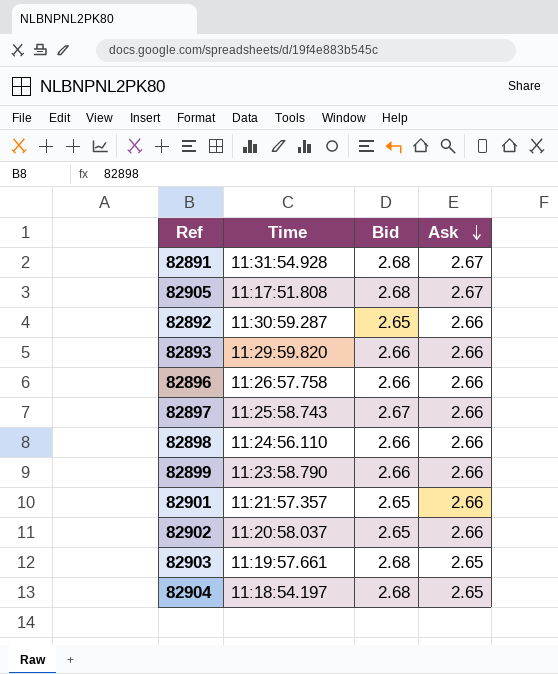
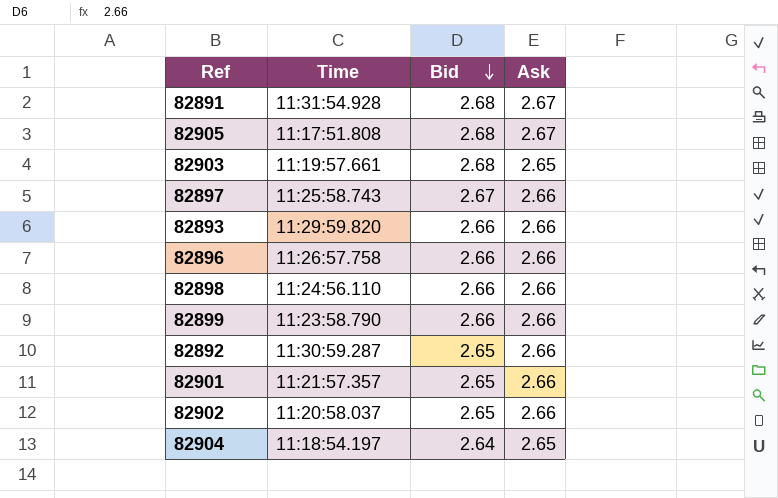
row order: Ask descending -> Bid descending
82904 | Bid: 2.68 -> 2.64

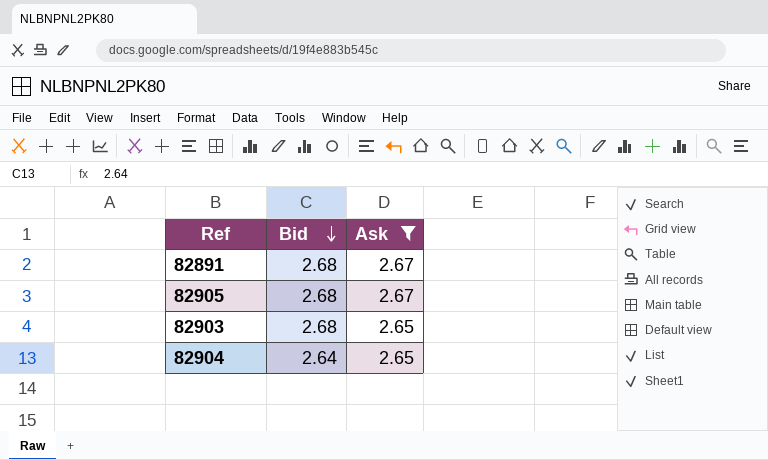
filter: none -> Ask != 2.66
column Time | position: 2 -> none

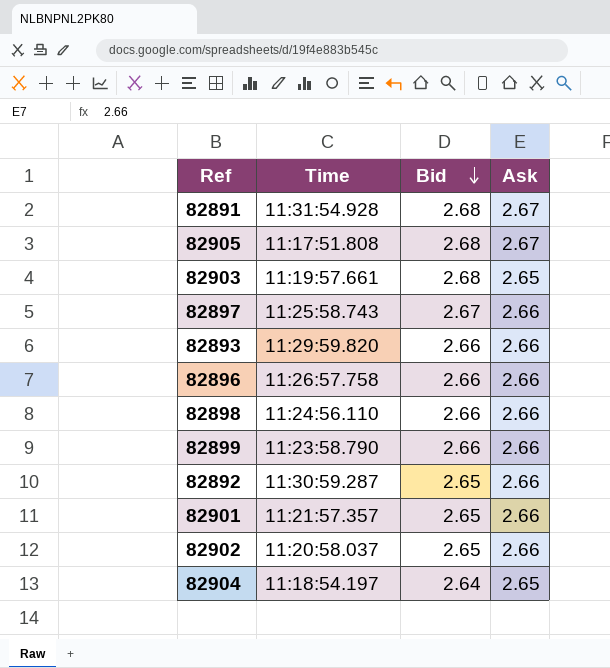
filter: Ask != 2.66 -> none
column Time | position: none -> 2

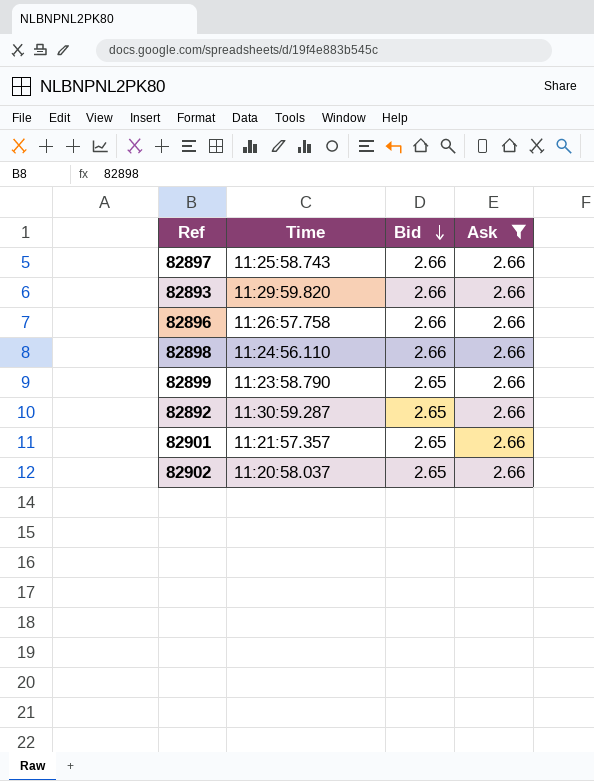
filter: none -> Ask = 2.66
82897 | Bid: 2.67 -> 2.66
82899 | Bid: 2.66 -> 2.65

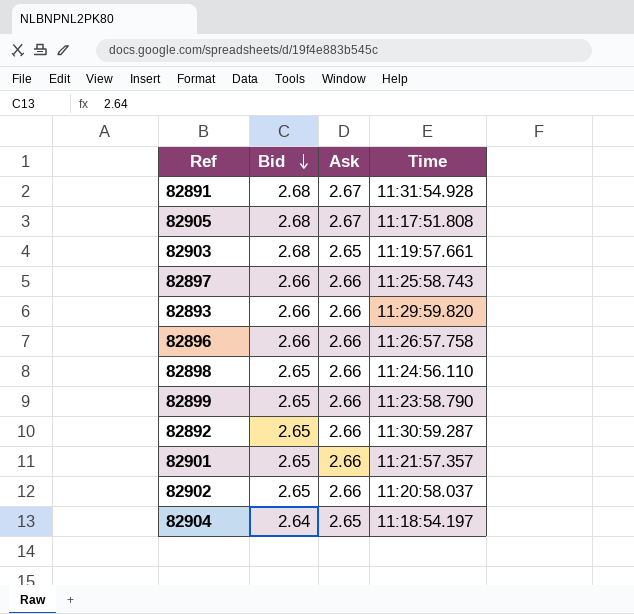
filter: Ask = 2.66 -> none
column Time | position: 2 -> 4
82898 | Bid: 2.66 -> 2.65

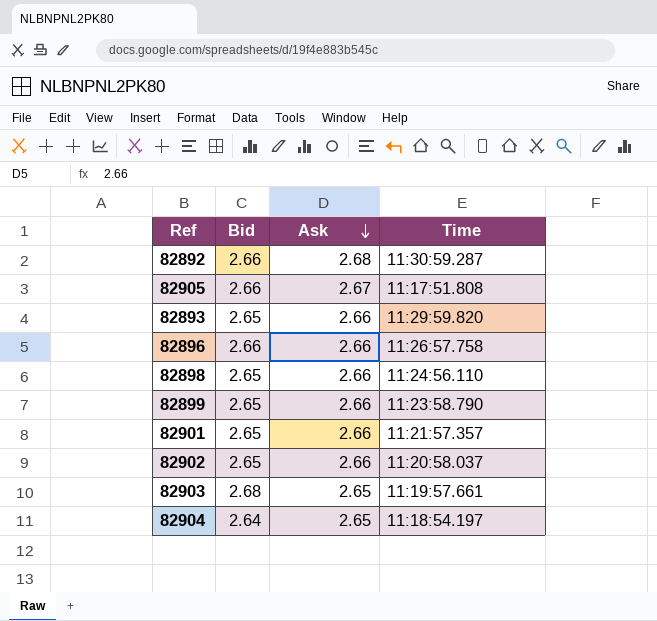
row order: Bid descending -> Ask descending
row 82891: 2.68 | 2.67 | 11:31:54.928 -> none
row 82897: 2.66 | 2.66 | 11:25:58.743 -> none
82892 | Bid: 2.65 -> 2.66
82892 | Ask: 2.66 -> 2.68
82905 | Bid: 2.68 -> 2.66
82893 | Bid: 2.66 -> 2.65

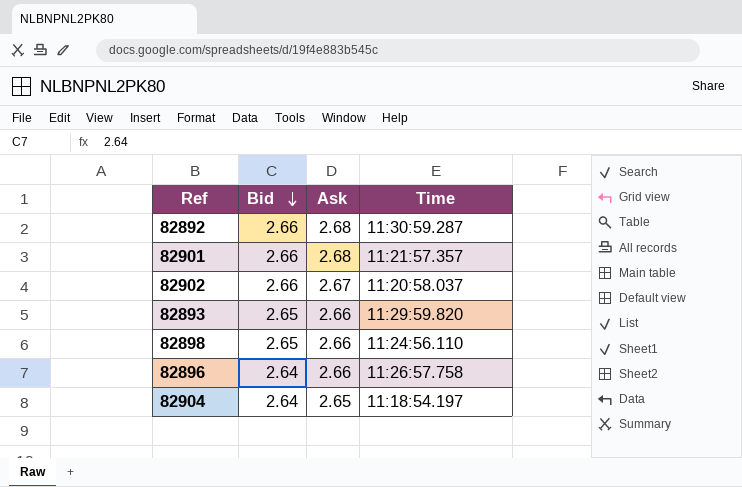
row order: Ask descending -> Bid descending
row 82905: 2.66 | 2.67 | 11:17:51.808 -> none
row 82899: 2.65 | 2.66 | 11:23:58.790 -> none
row 82903: 2.68 | 2.65 | 11:19:57.661 -> none
82901 | Bid: 2.65 -> 2.66
82901 | Ask: 2.66 -> 2.68
82902 | Bid: 2.65 -> 2.66
82902 | Ask: 2.66 -> 2.67
82896 | Bid: 2.66 -> 2.64

